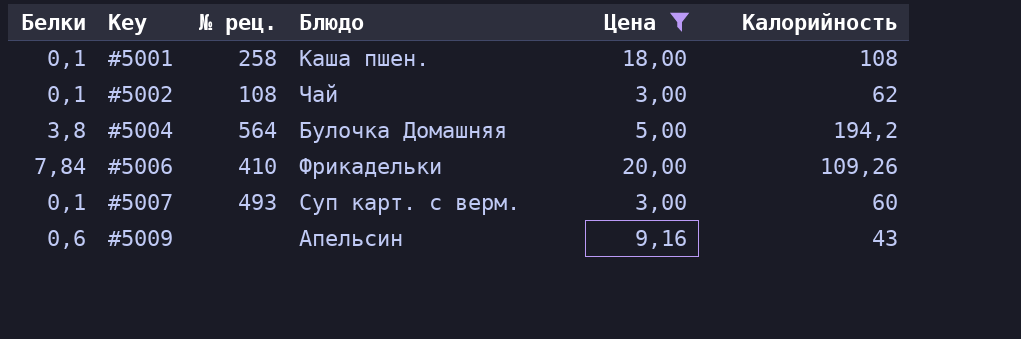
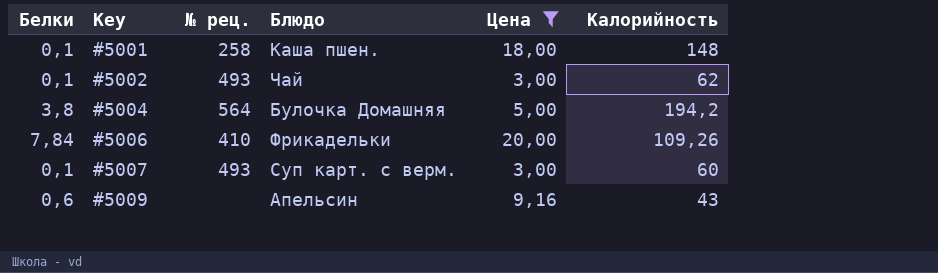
#5001 | Калорийность: 108 -> 148
#5002 | № рец.: 108 -> 493

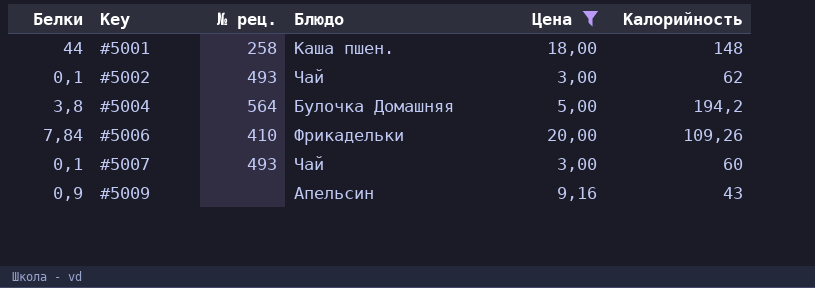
#5001 | Белки: 0,1 -> 44
#5007 | Блюдо: Суп карт. с верм. -> Чай
#5009 | Белки: 0,6 -> 0,9

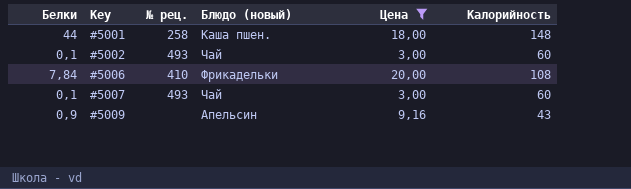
column name: Блюдо -> Блюдо (новый)
row #5004: 3,8 | 564 | Булочка Домашняя | 5,00 | 194,2 -> none
#5002 | Калорийность: 62 -> 60
#5006 | Калорийность: 109,26 -> 108

